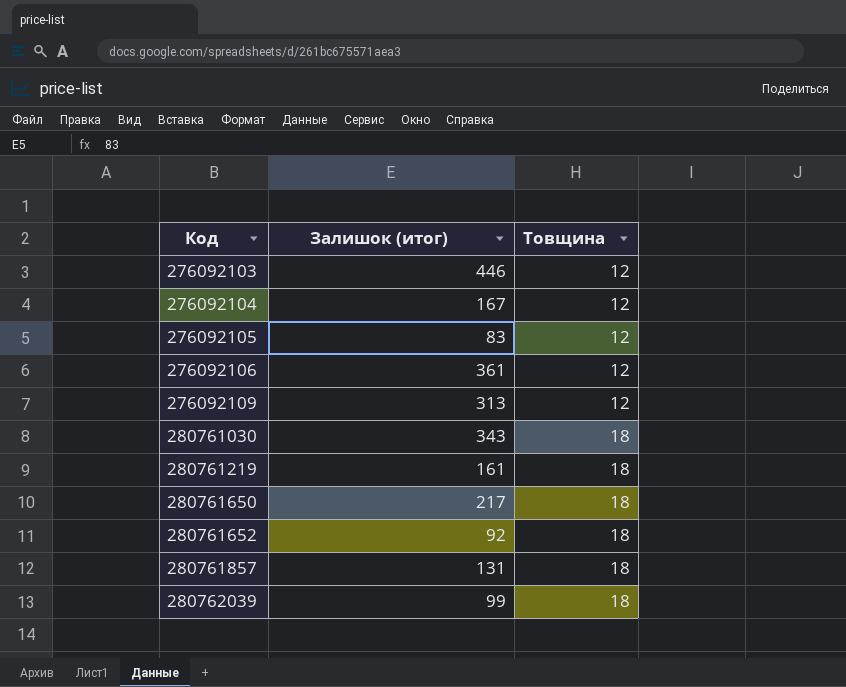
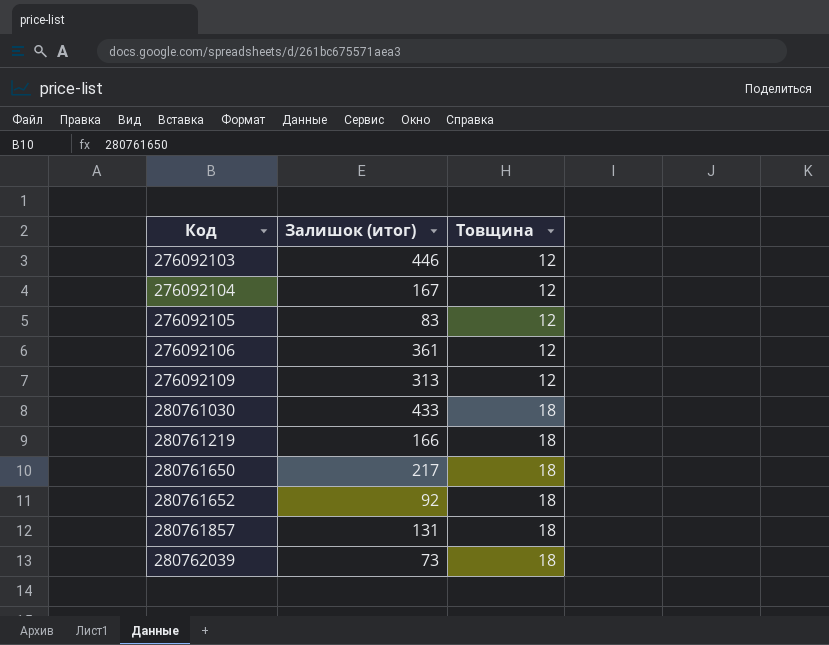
280761030 | Залишок (итог): 343 -> 433
280761219 | Залишок (итог): 161 -> 166
280762039 | Залишок (итог): 99 -> 73

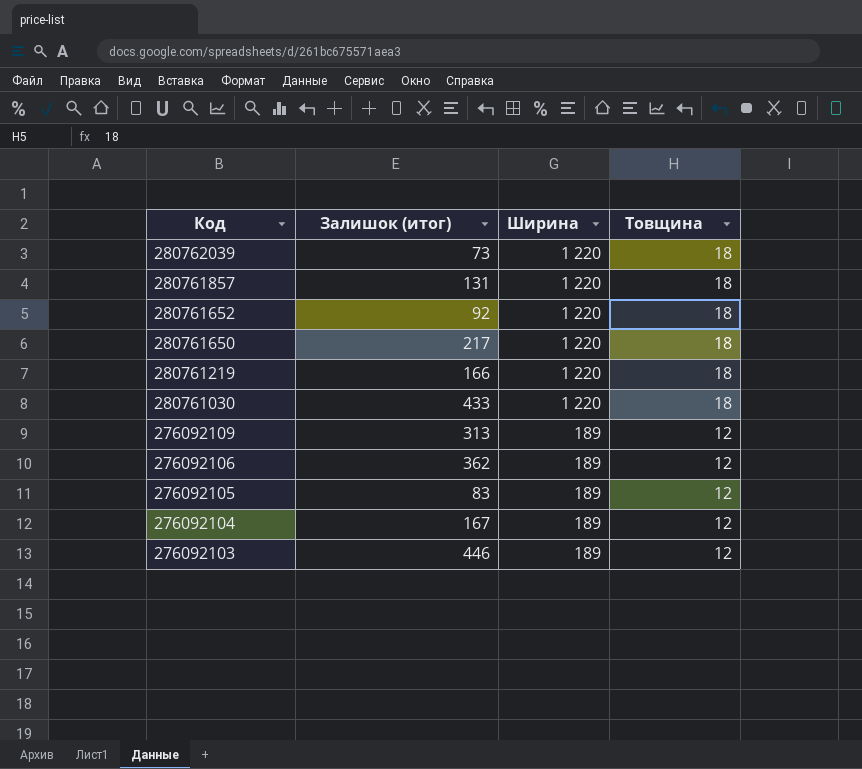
row order: Код ascending -> Код descending
column Ширина | position: none -> 3
276092106 | Залишок (итог): 361 -> 362

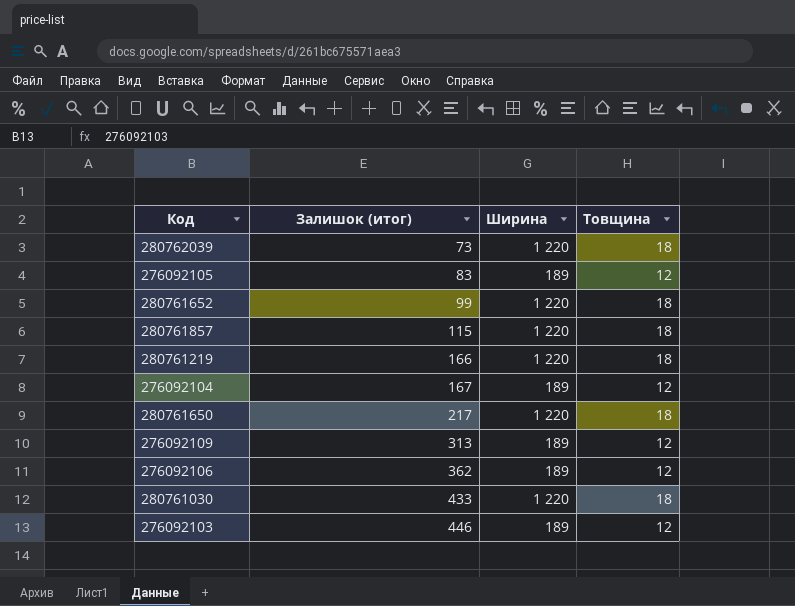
row order: Код descending -> Залишок (итог) ascending
280761652 | Залишок (итог): 92 -> 99
280761857 | Залишок (итог): 131 -> 115

